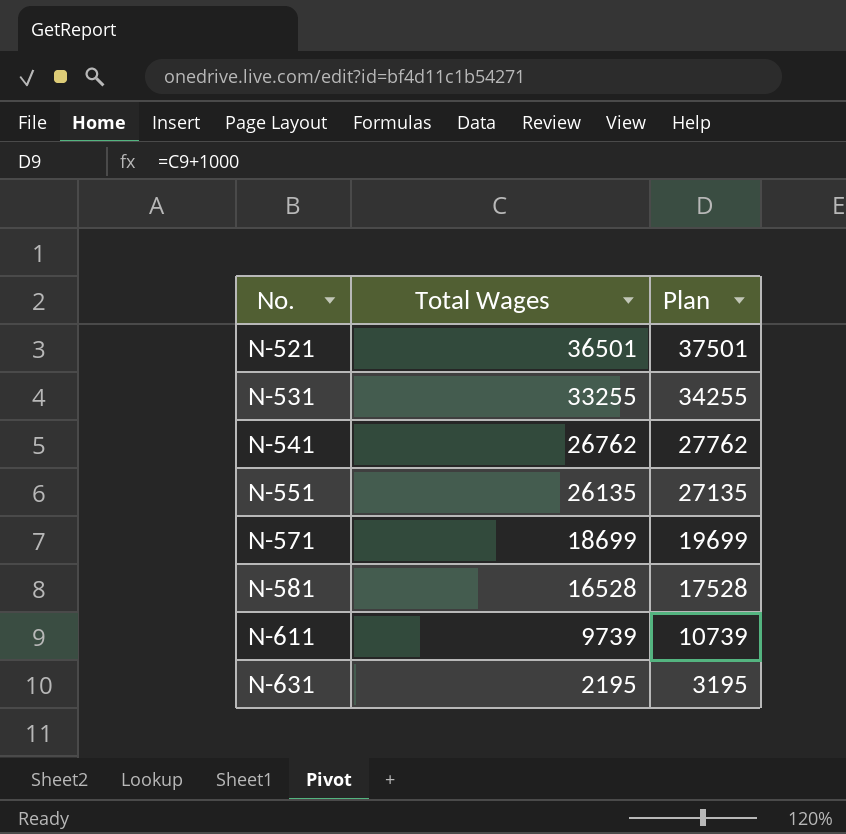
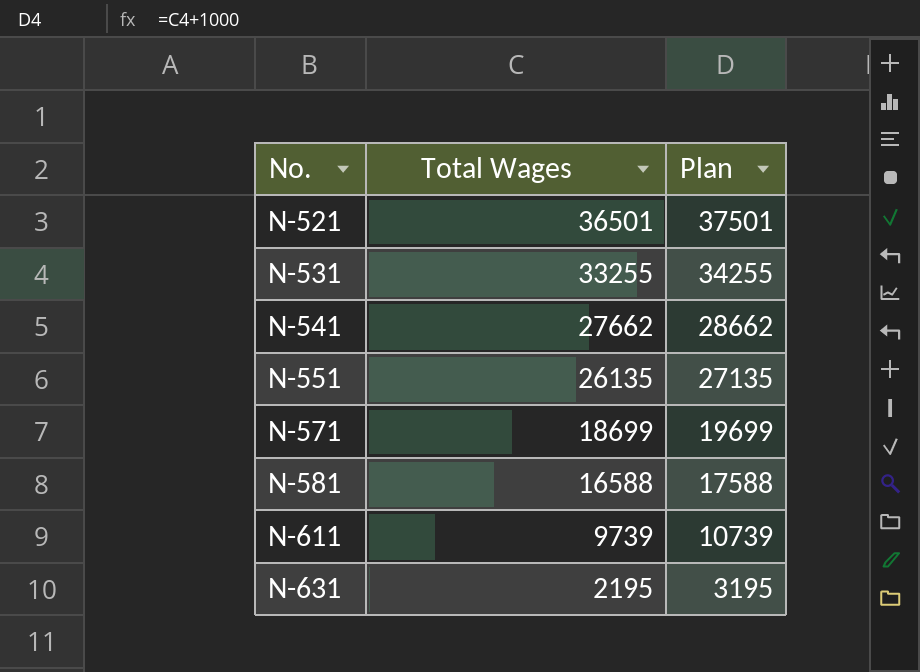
N-541 | Total Wages: 26762 -> 27662
N-541 | Plan: 27762 -> 28662
N-581 | Total Wages: 16528 -> 16588
N-581 | Plan: 17528 -> 17588

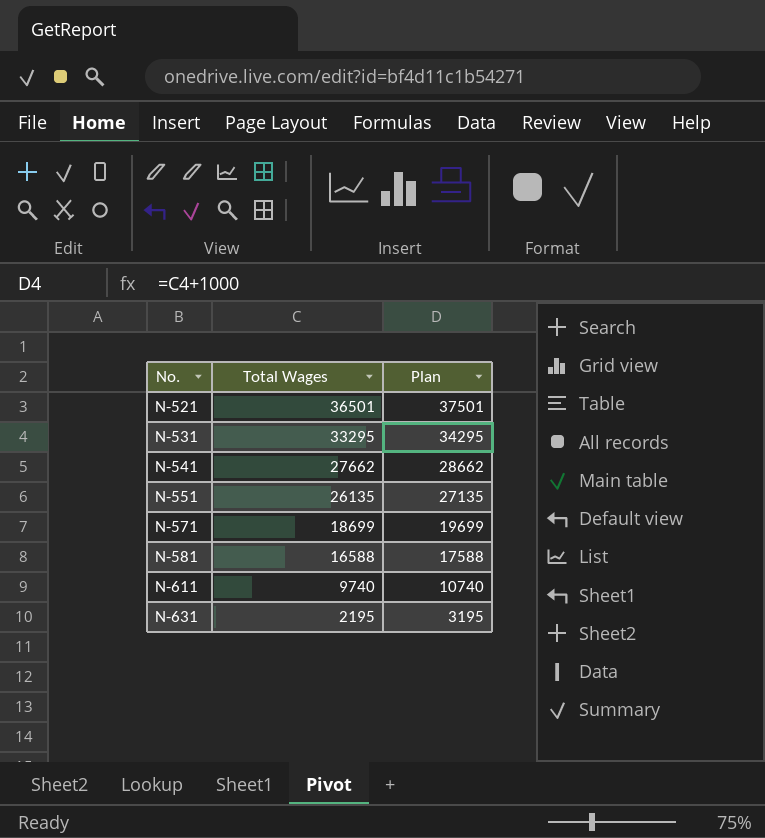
N-531 | Total Wages: 33255 -> 33295
N-531 | Plan: 34255 -> 34295
N-611 | Total Wages: 9739 -> 9740
N-611 | Plan: 10739 -> 10740

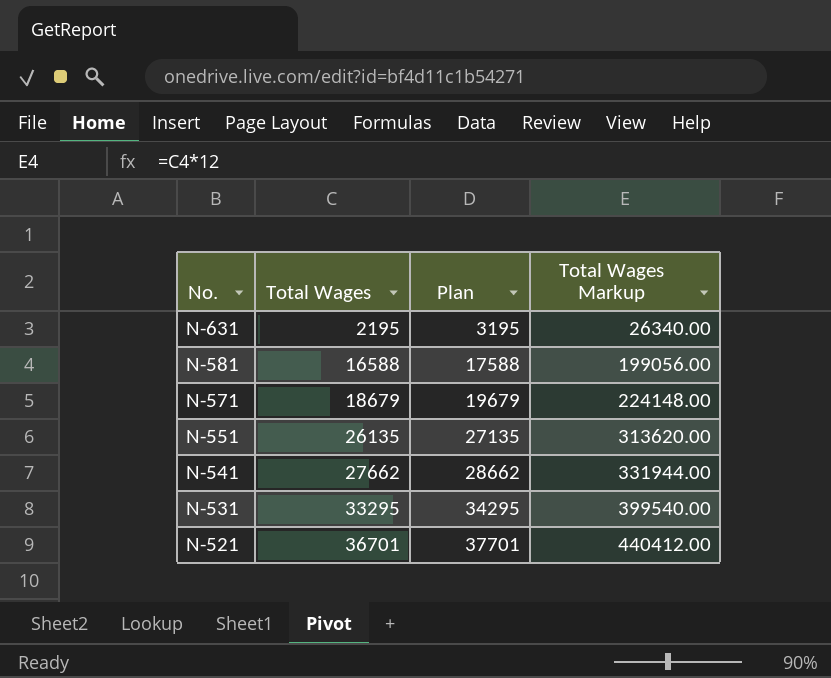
row order: No. ascending -> No. descending
column Total Wages Markup | formula: none -> [Total Wages] * 12
row N-611: 9740 | 10740 -> none
N-571 | Total Wages: 18699 -> 18679
N-571 | Plan: 19699 -> 19679
N-521 | Total Wages: 36501 -> 36701
N-521 | Plan: 37501 -> 37701

